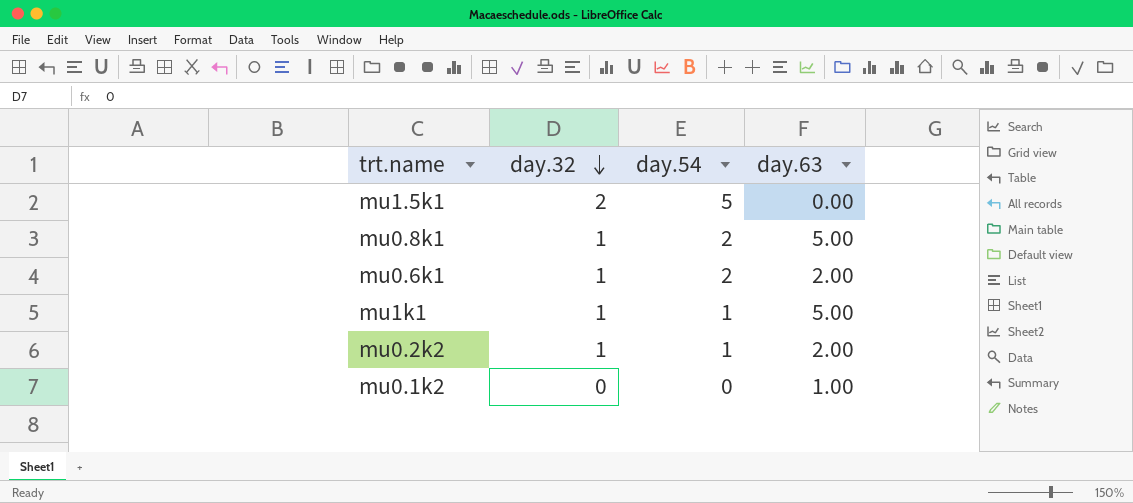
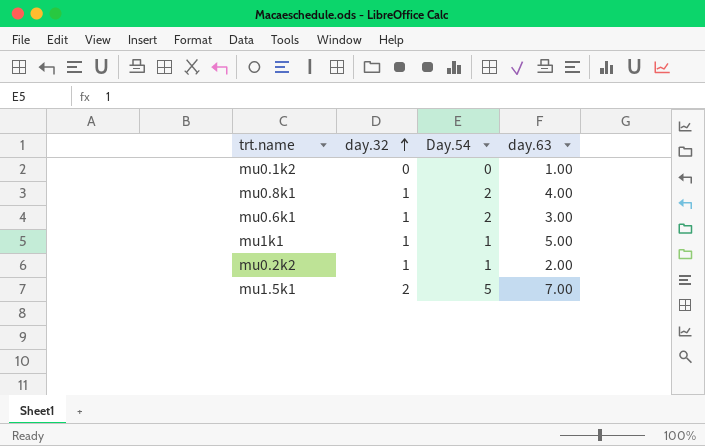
row order: day.32 descending -> day.32 ascending
column name: day.54 -> Day.54
mu0.8k1 | day.63: 5.00 -> 4.00
mu0.6k1 | day.63: 2.00 -> 3.00
mu1.5k1 | day.63: 0.00 -> 7.00

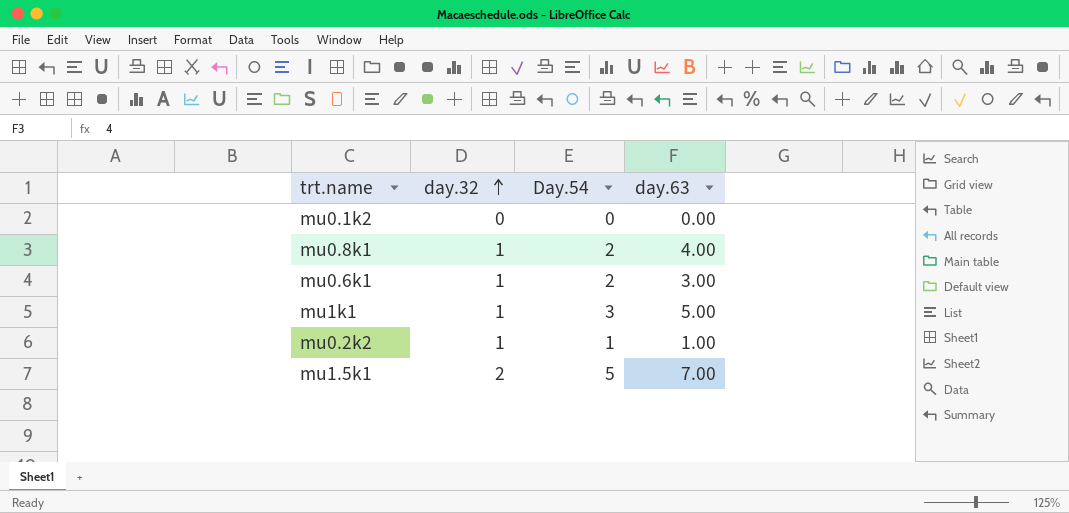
mu0.1k2 | day.63: 1.00 -> 0.00
mu1k1 | Day.54: 1 -> 3
mu0.2k2 | day.63: 2.00 -> 1.00

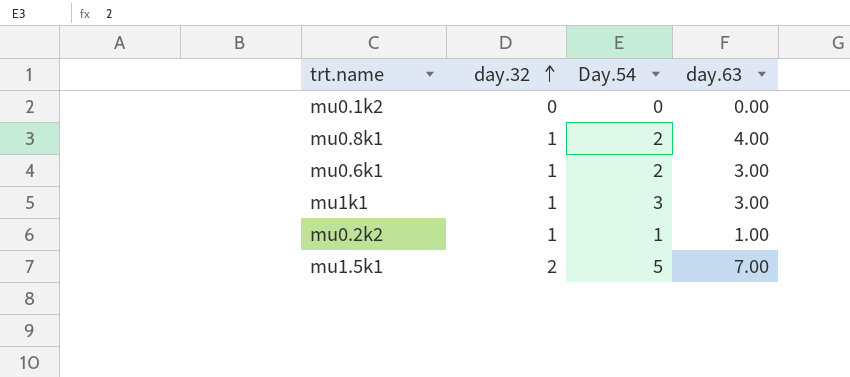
mu1k1 | day.63: 5.00 -> 3.00

